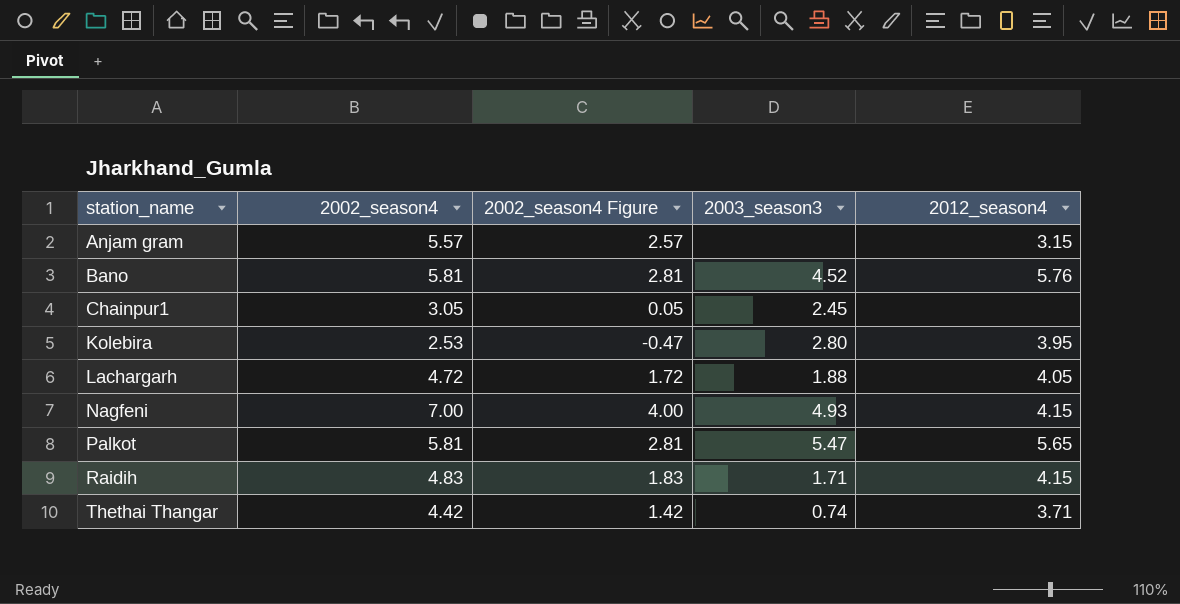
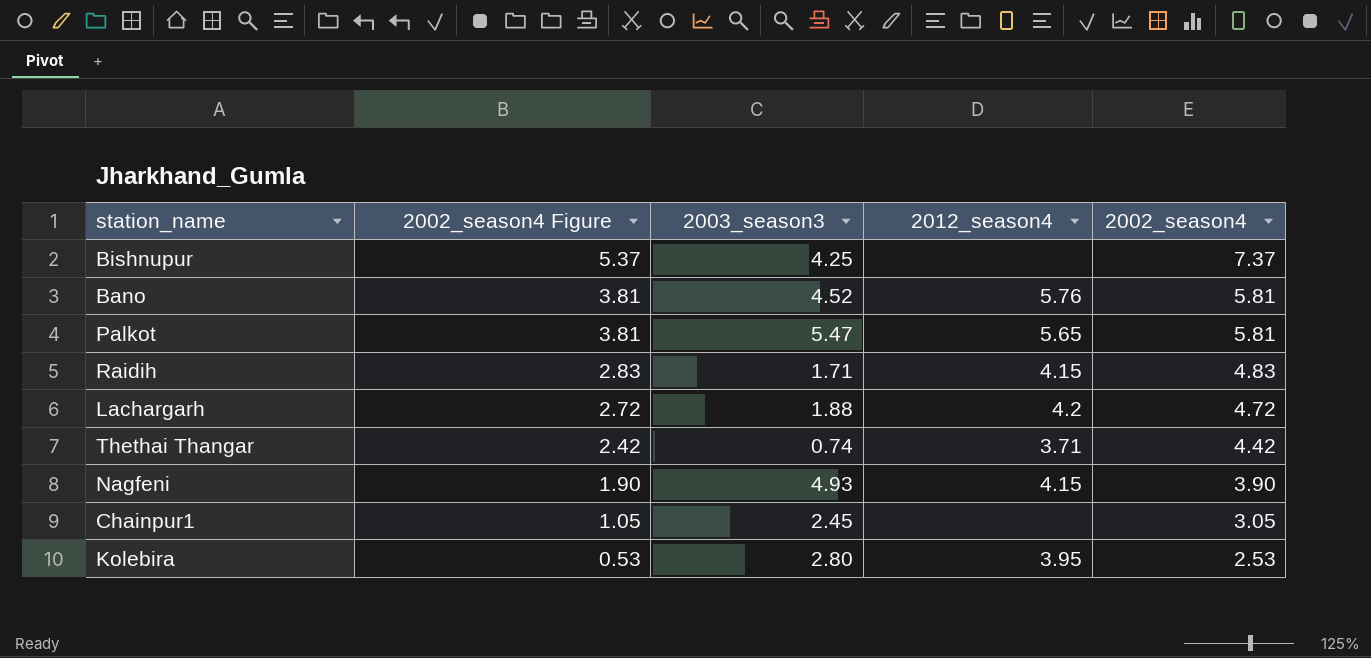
row order: station_name ascending -> 2002_season4 Figure descending
column 2002_season4 Figure | formula: [2002_season4] - 3 -> [2002_season4] - 2
column 2002_season4 | position: 2 -> 5
row Anjam gram: 5.57 | 2.57 | none | 3.15 -> none
row Bishnupur: none -> 5.37 | 4.25 | none | 7.37
Lachargarh | 2012_season4: 4.05 -> 4.2
Nagfeni | 2002_season4: 7.00 -> 3.90

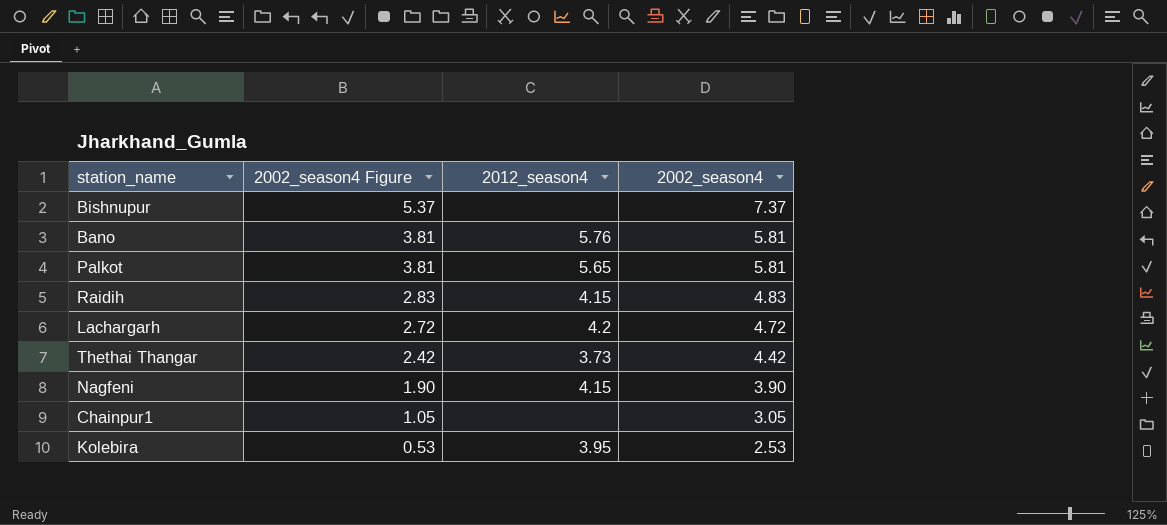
column 2003_season3 | position: 3 -> none
Thethai Thangar | 2012_season4: 3.71 -> 3.73

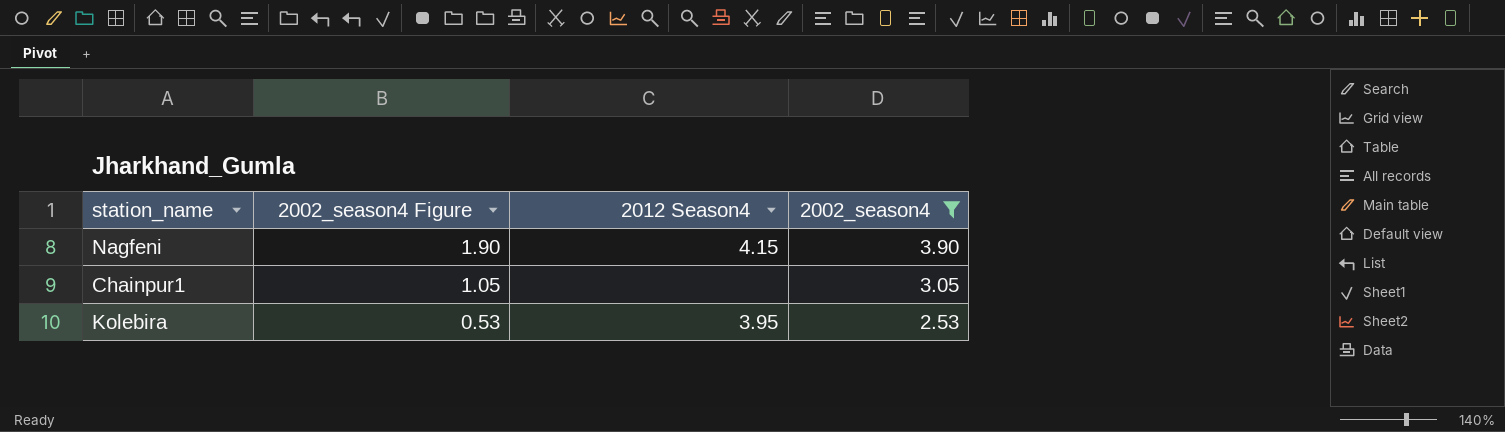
filter: none -> 2002_season4 <= 3.90
column name: 2012_season4 -> 2012 Season4

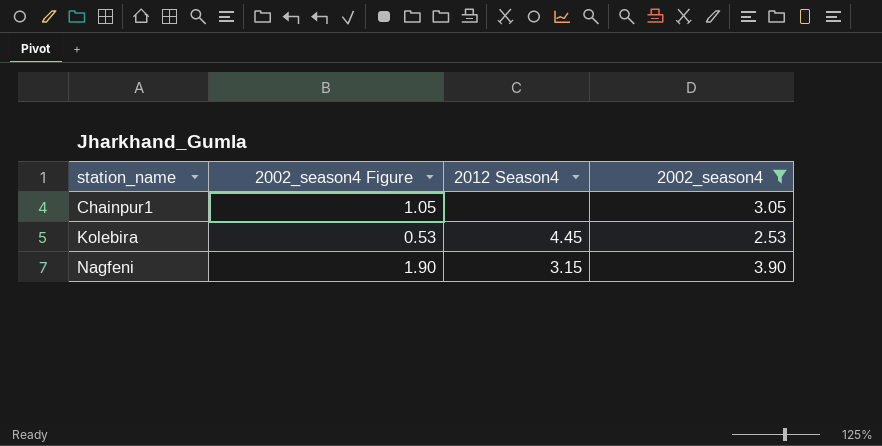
row order: 2002_season4 Figure descending -> station_name ascending
Kolebira | 2012 Season4: 3.95 -> 4.45
Nagfeni | 2012 Season4: 4.15 -> 3.15

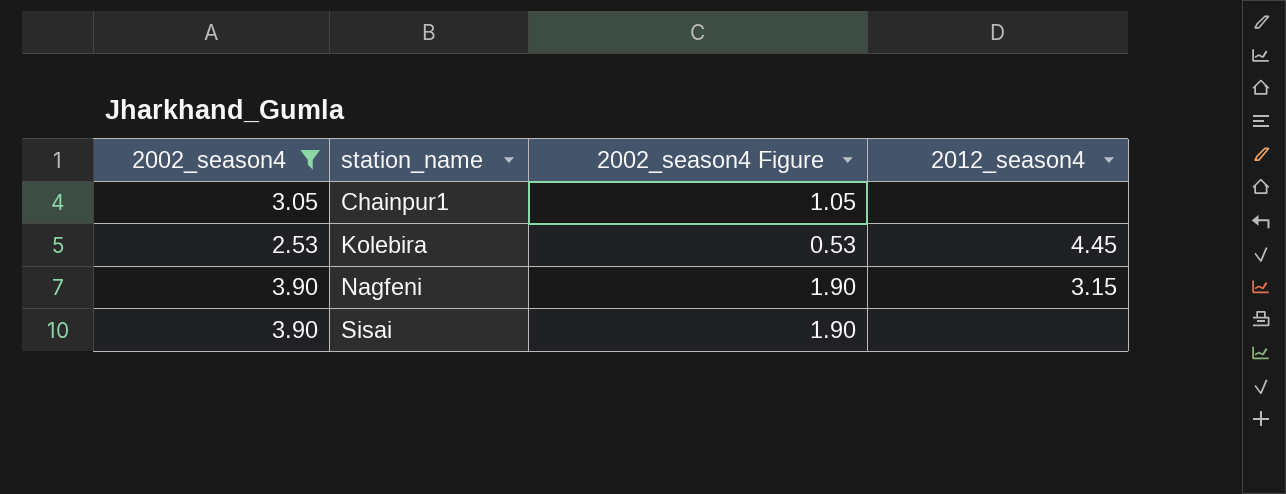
column 2002_season4 | position: 4 -> 1
column name: 2012 Season4 -> 2012_season4
row Sisai: none -> 3.90 | 1.90 | none

